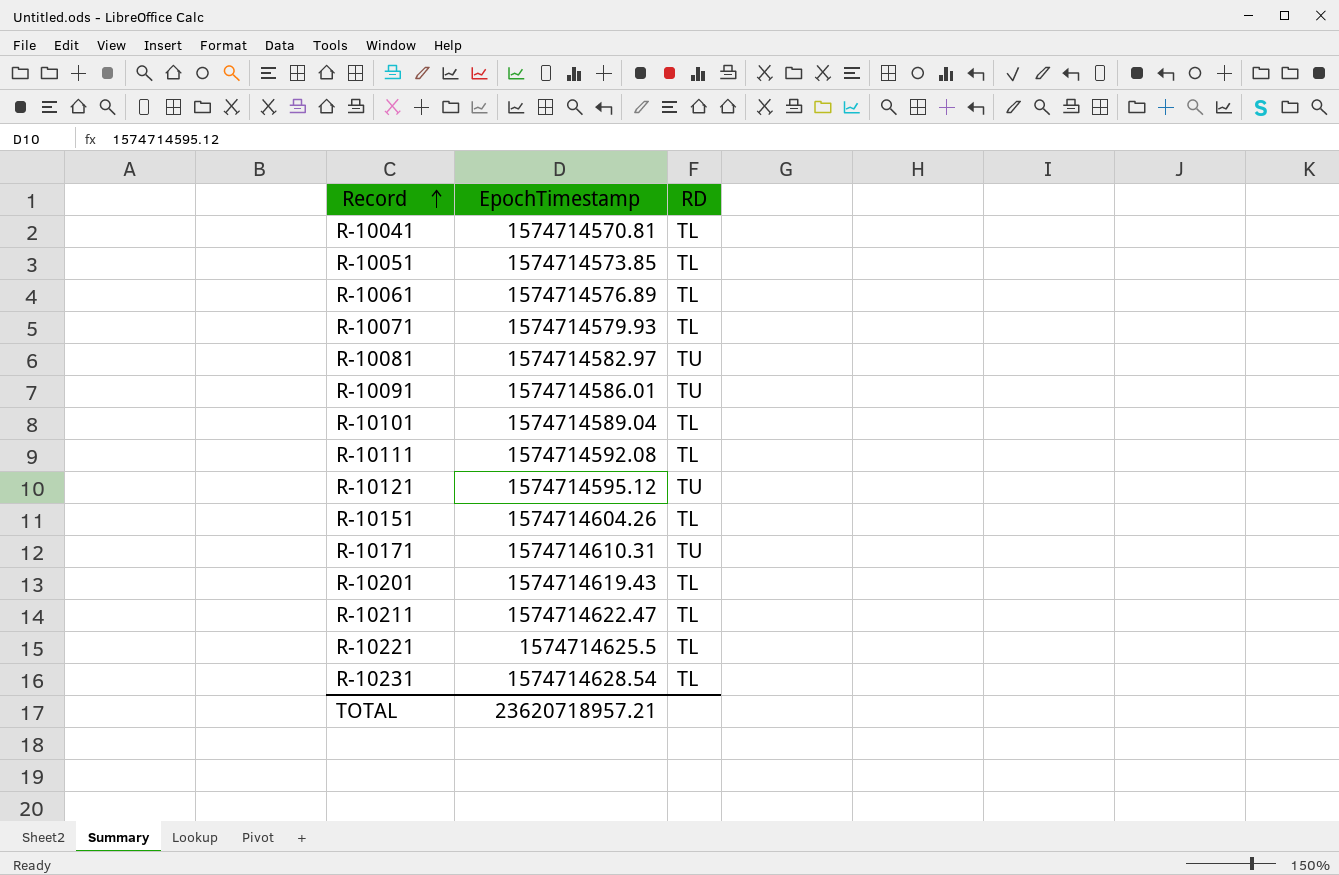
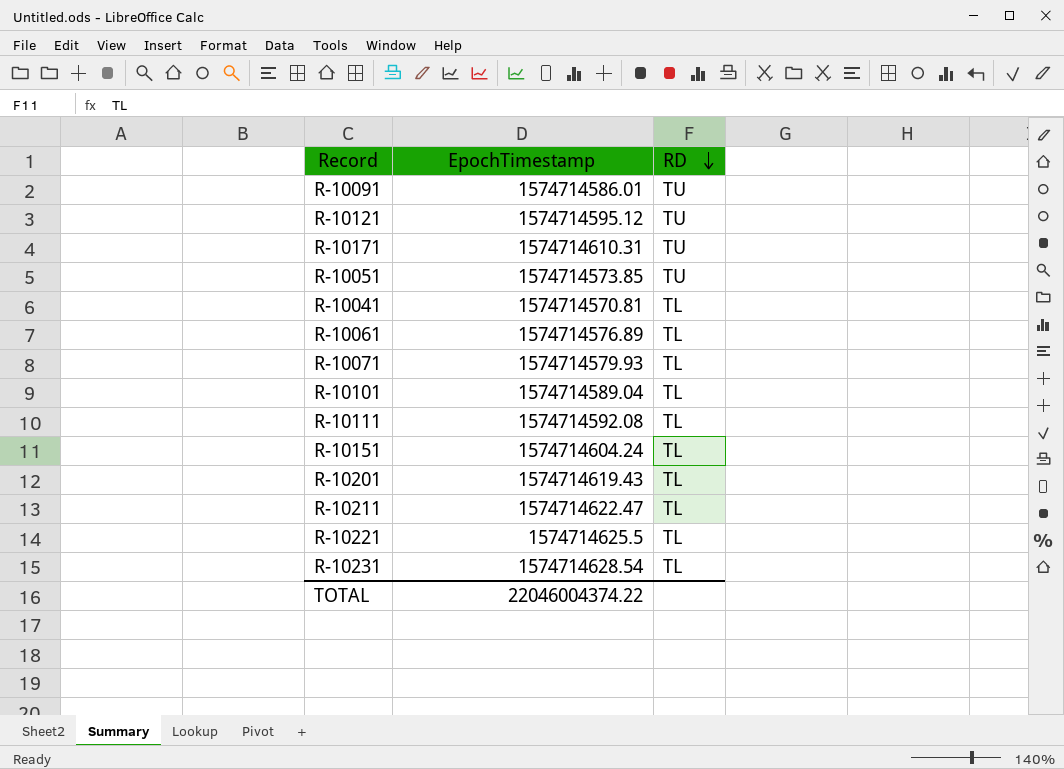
row order: Record ascending -> RD descending
row R-10081: 1574714582.97 | TU -> none
R-10051 | RD: TL -> TU
R-10151 | EpochTimestamp: 1574714604.26 -> 1574714604.24
TOTAL | EpochTimestamp: 23620718957.21 -> 22046004374.22

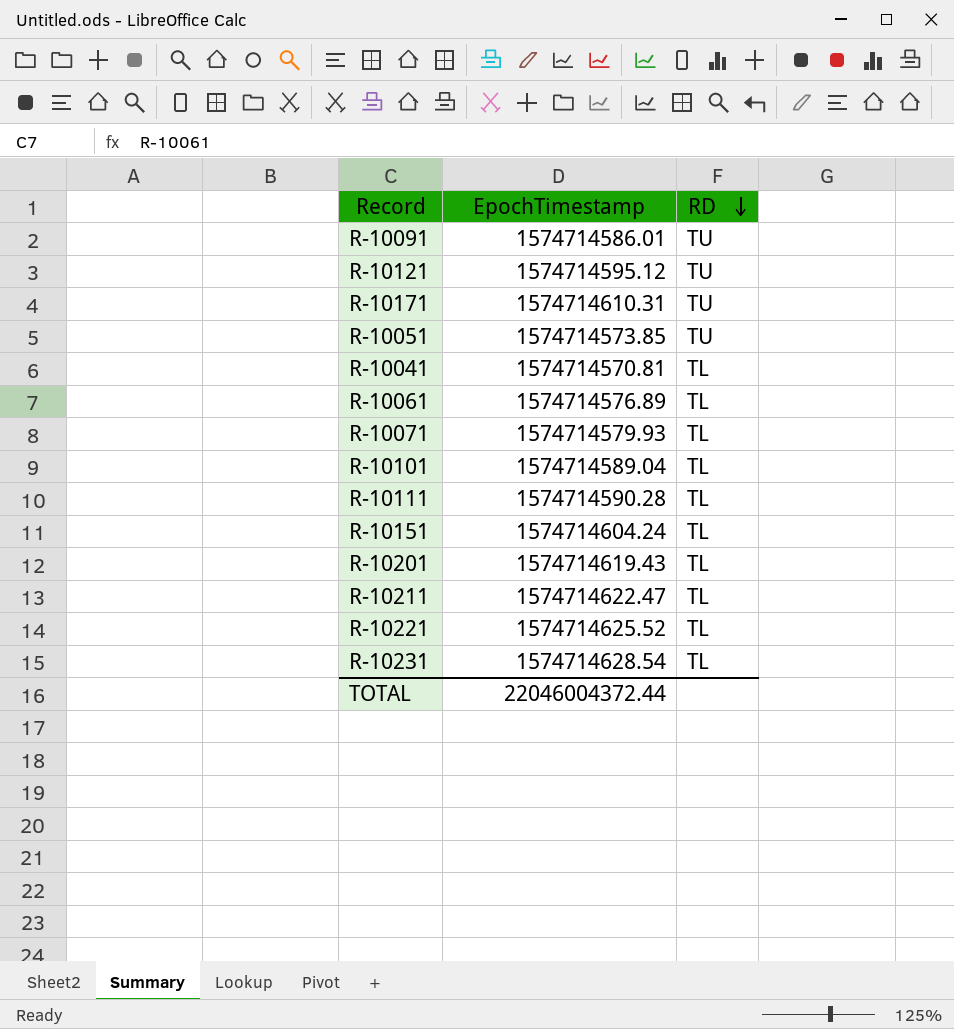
R-10111 | EpochTimestamp: 1574714592.08 -> 1574714590.28
R-10221 | EpochTimestamp: 1574714625.5 -> 1574714625.52
TOTAL | EpochTimestamp: 22046004374.22 -> 22046004372.44

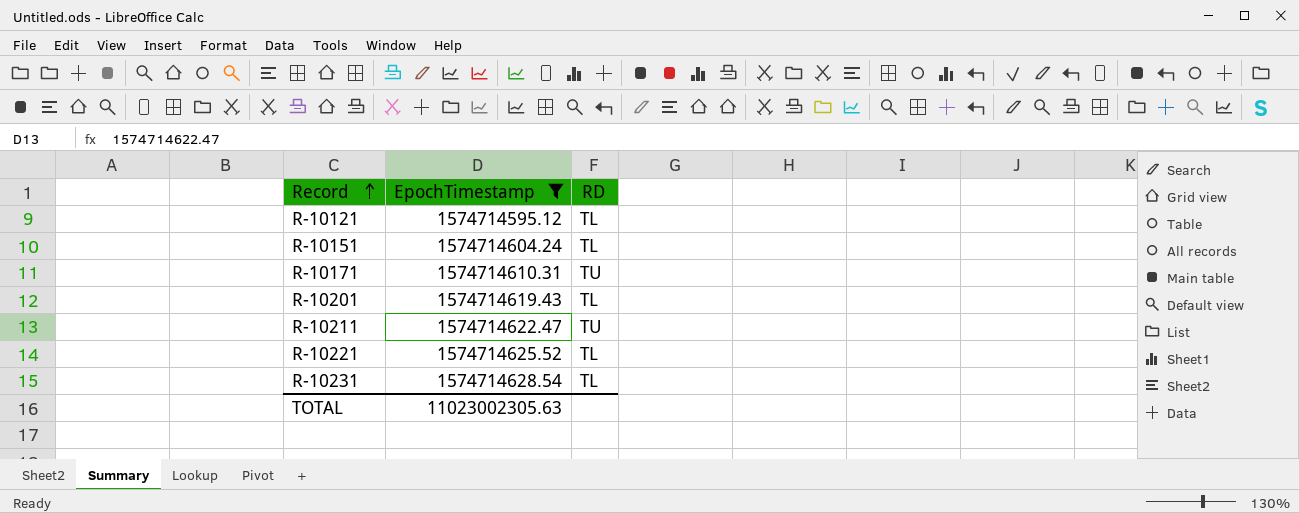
filter: none -> EpochTimestamp >= 1574714595.12
row order: RD descending -> Record ascending
R-10121 | RD: TU -> TL
R-10211 | RD: TL -> TU
TOTAL | EpochTimestamp: 22046004372.44 -> 11023002305.63

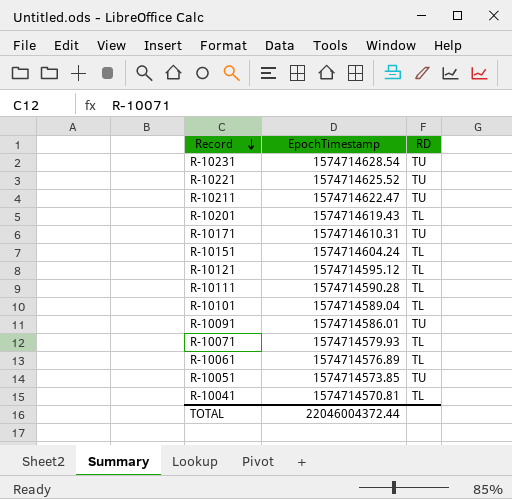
filter: EpochTimestamp >= 1574714595.12 -> none
row order: Record ascending -> Record descending
R-10231 | RD: TL -> TU
R-10221 | RD: TL -> TU
TOTAL | EpochTimestamp: 11023002305.63 -> 22046004372.44

